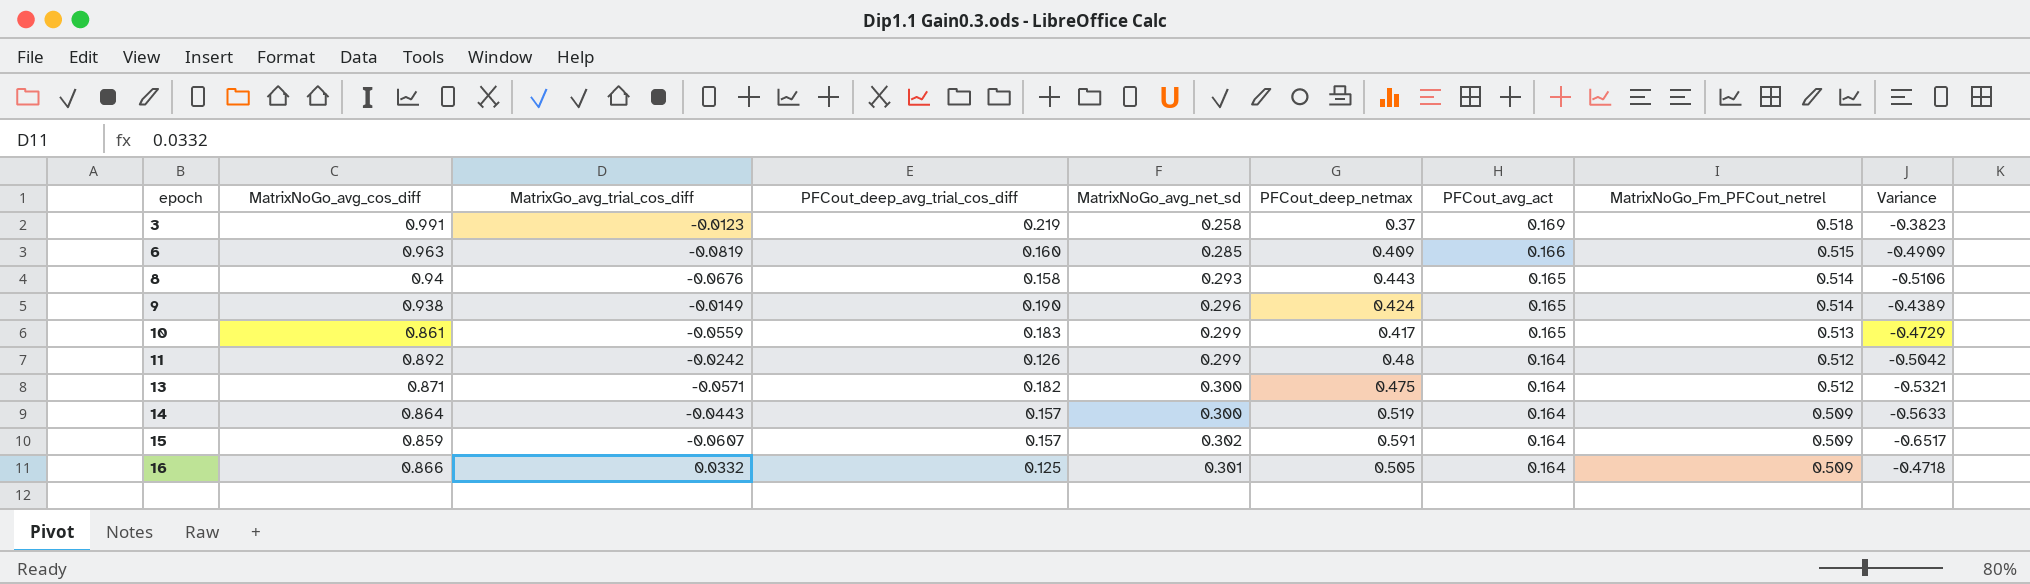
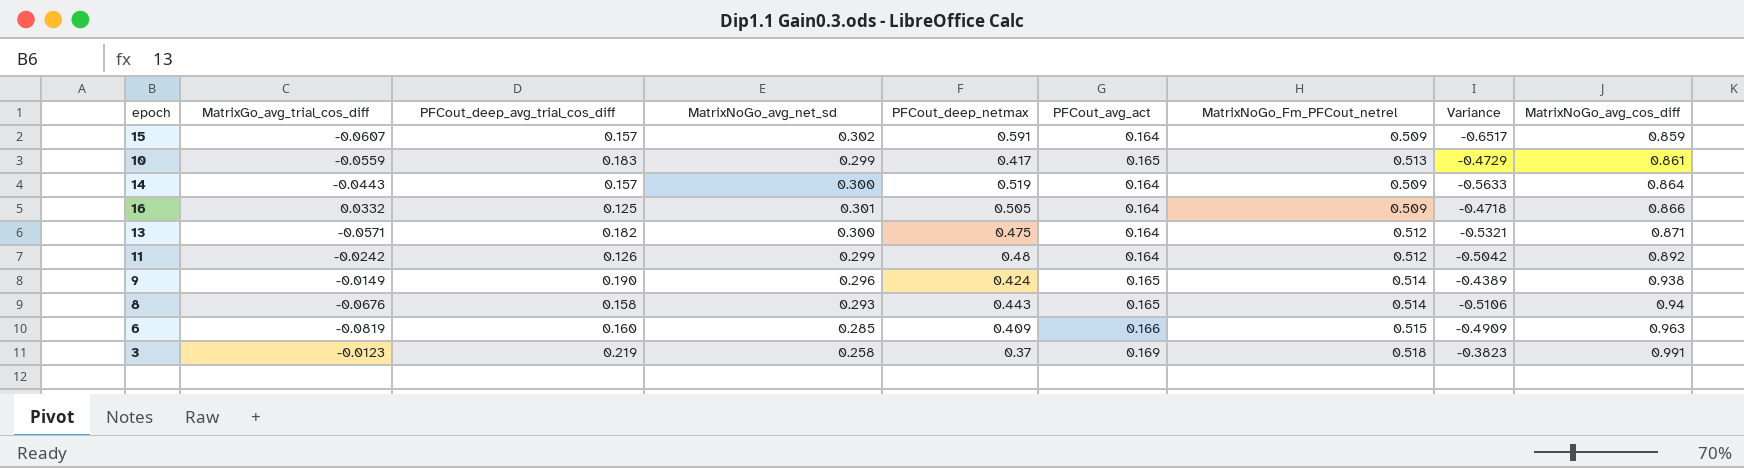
row order: epoch ascending -> MatrixNoGo_avg_cos_diff ascending
column MatrixNoGo_avg_cos_diff | position: 2 -> 9

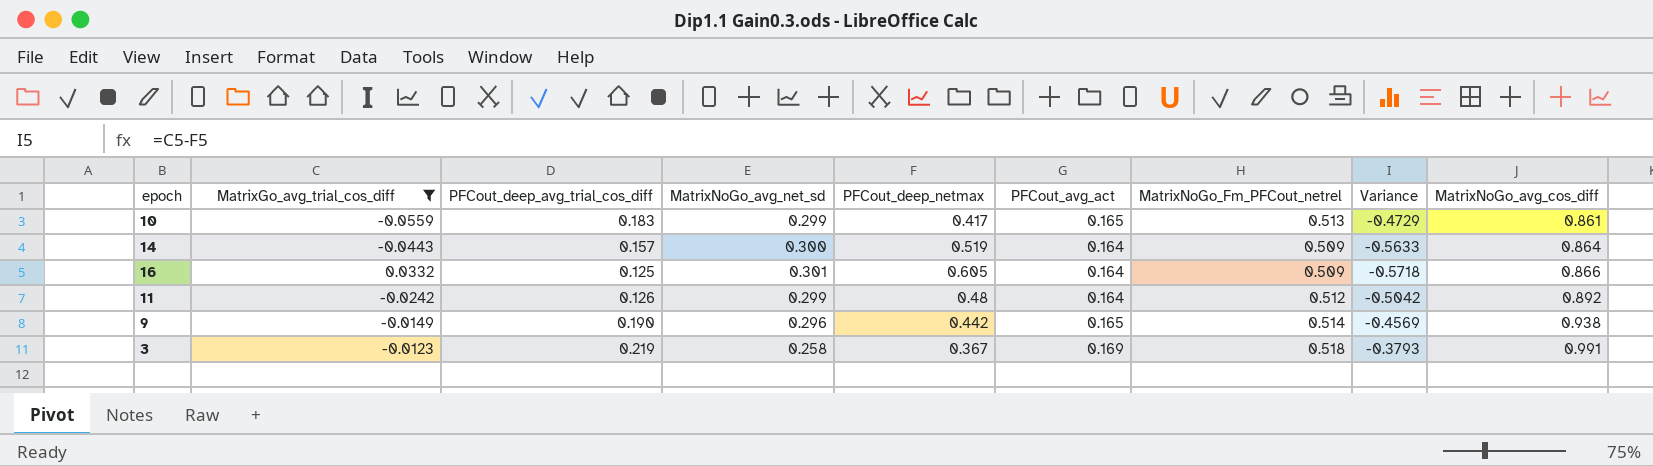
filter: none -> MatrixGo_avg_trial_cos_diff >= -0.0559
16 | PFCout_deep_netmax: 0.505 -> 0.605
16 | Variance: -0.4718 -> -0.5718
9 | PFCout_deep_netmax: 0.424 -> 0.442
9 | Variance: -0.4389 -> -0.4569
3 | PFCout_deep_netmax: 0.37 -> 0.367
3 | Variance: -0.3823 -> -0.3793

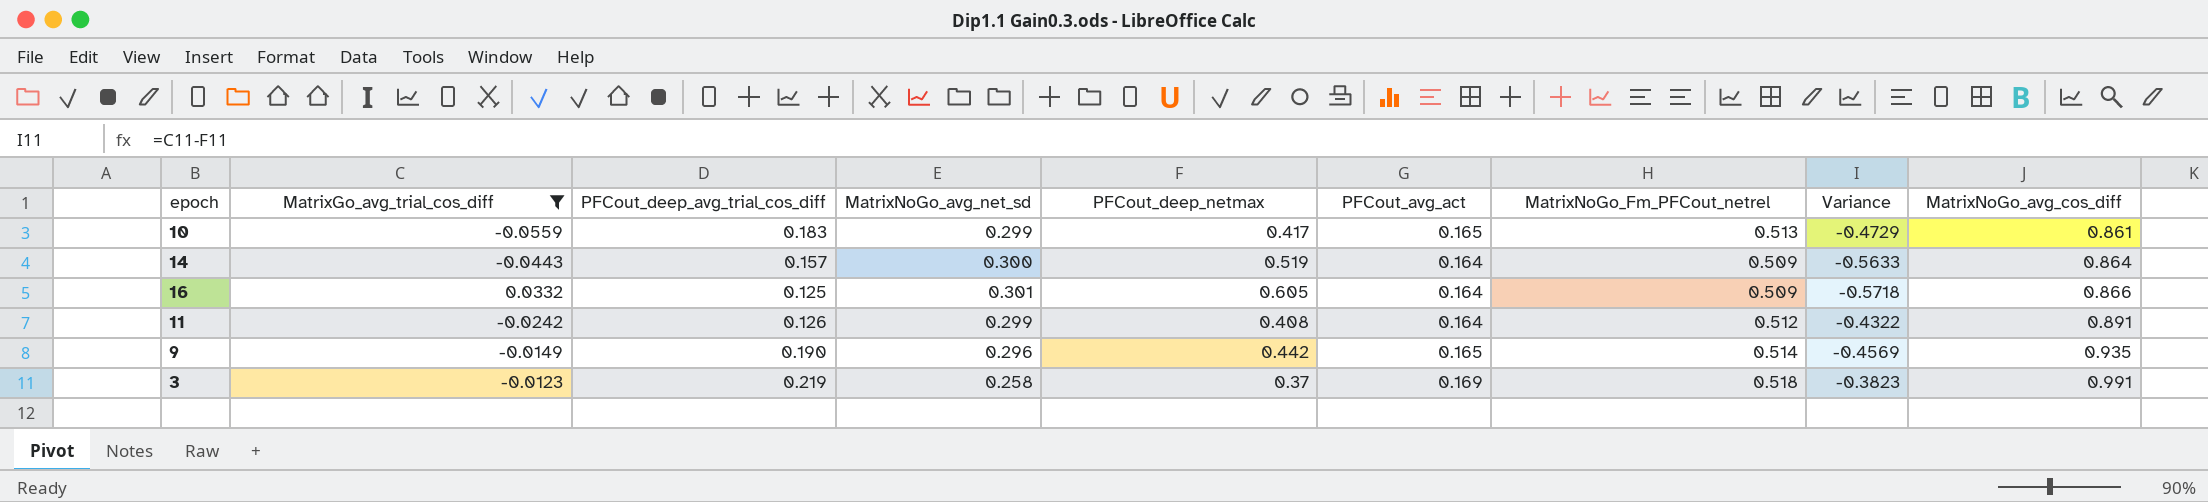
11 | PFCout_deep_netmax: 0.48 -> 0.408
11 | Variance: -0.5042 -> -0.4322
11 | MatrixNoGo_avg_cos_diff: 0.892 -> 0.891
9 | MatrixNoGo_avg_cos_diff: 0.938 -> 0.935
3 | PFCout_deep_netmax: 0.367 -> 0.37
3 | Variance: -0.3793 -> -0.3823

